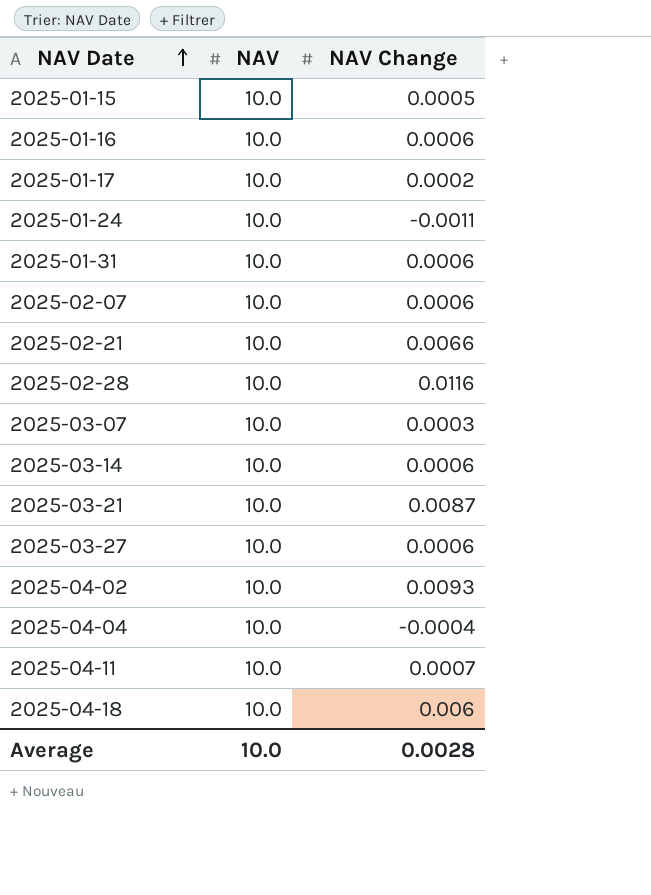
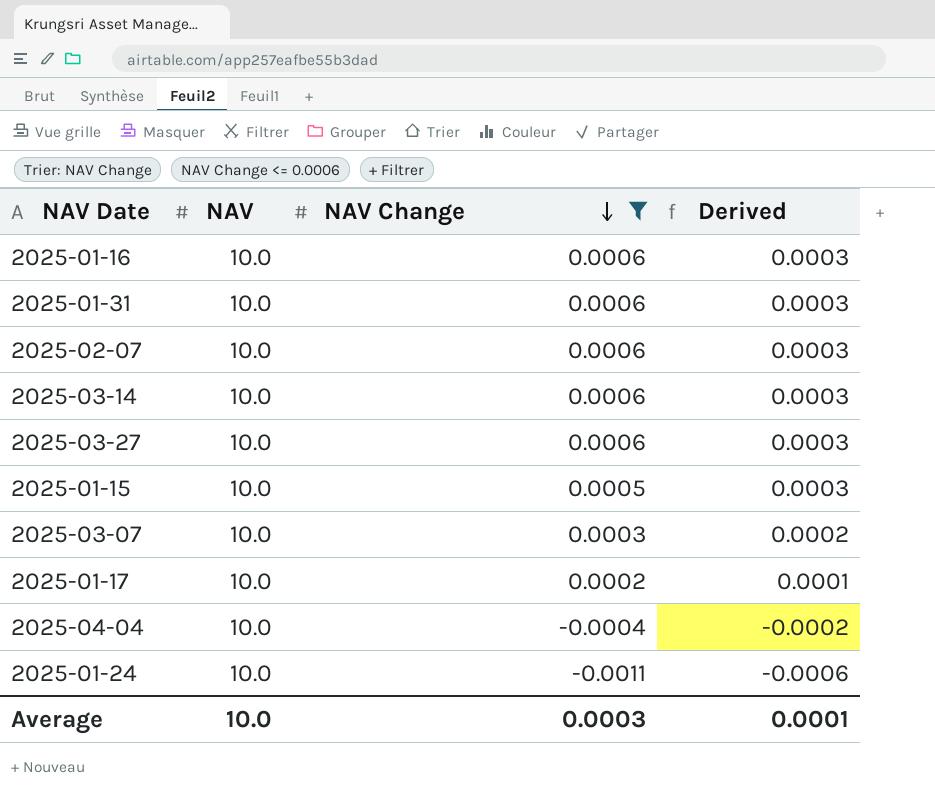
filter: none -> NAV Change <= 0.0006
row order: NAV Date ascending -> NAV Change descending
column Derived | formula: none -> [NAV Change] * 0.5
Average | NAV Change: 0.0028 -> 0.0003

